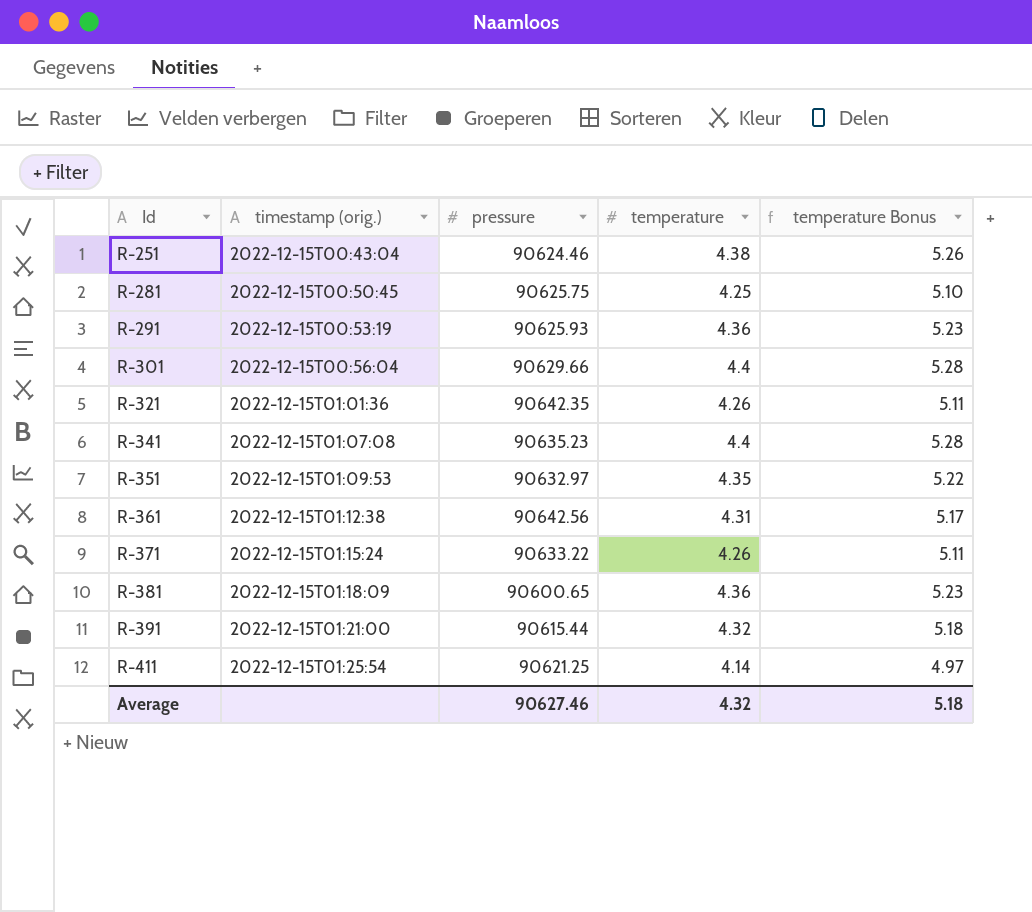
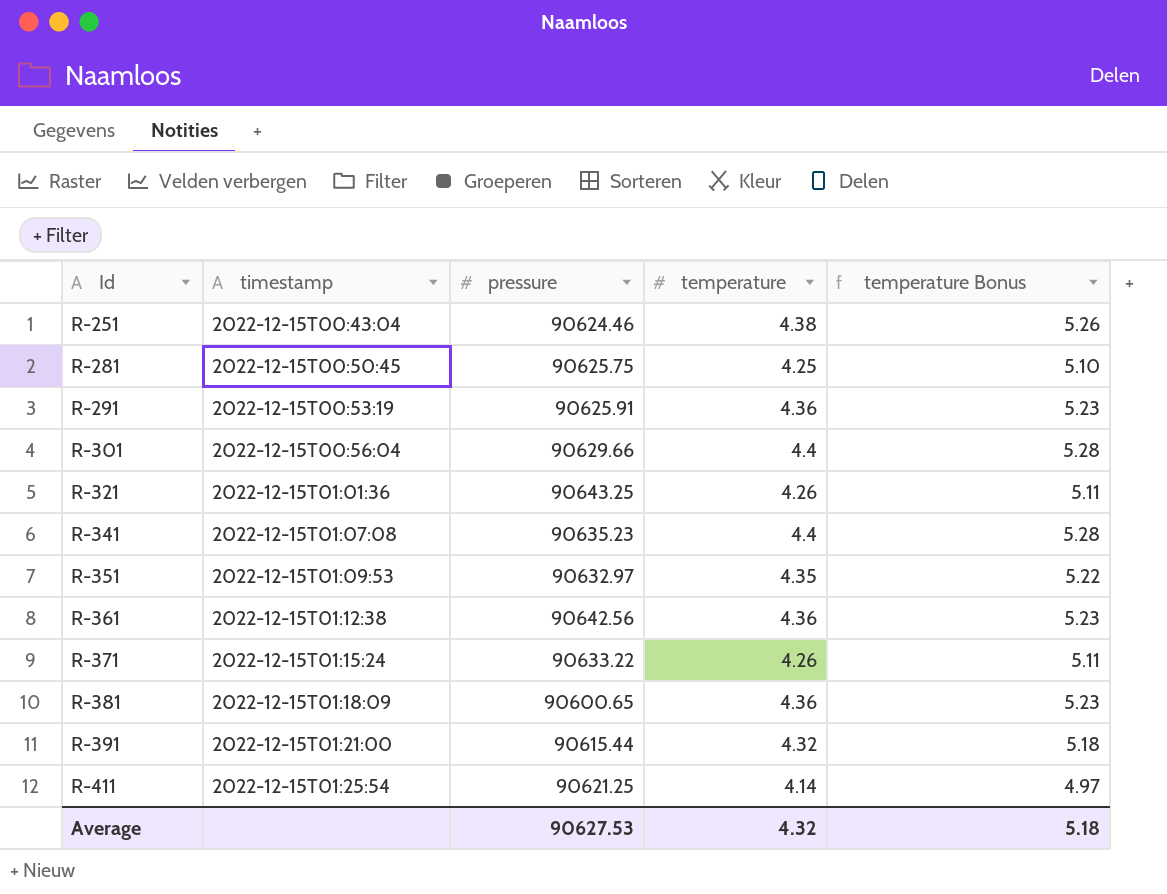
column name: timestamp (orig.) -> timestamp
R-291 | pressure: 90625.93 -> 90625.91
R-321 | pressure: 90642.35 -> 90643.25
R-361 | temperature: 4.31 -> 4.36
R-361 | temperature Bonus: 5.17 -> 5.23
Average | pressure: 90627.46 -> 90627.53

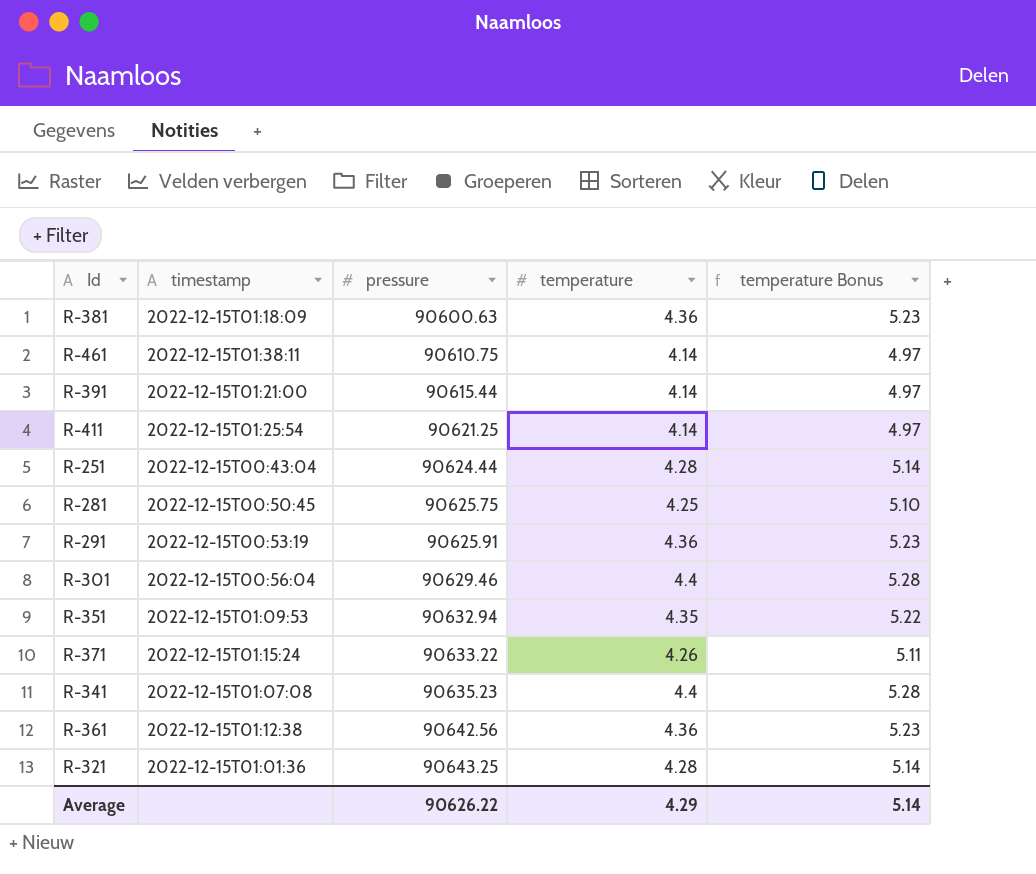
row order: Id ascending -> pressure ascending
R-381 | pressure: 90600.65 -> 90600.63
row R-461: none -> 2022-12-15T01:38:11 | 90610.75 | 4.14 | 4.97
R-391 | temperature: 4.32 -> 4.14
R-391 | temperature Bonus: 5.18 -> 4.97
R-251 | pressure: 90624.46 -> 90624.44
R-251 | temperature: 4.38 -> 4.28
R-251 | temperature Bonus: 5.26 -> 5.14
R-301 | pressure: 90629.66 -> 90629.46
R-351 | pressure: 90632.97 -> 90632.94
R-321 | temperature: 4.26 -> 4.28
R-321 | temperature Bonus: 5.11 -> 5.14
Average | pressure: 90627.53 -> 90626.22
Average | temperature: 4.32 -> 4.29
Average | temperature Bonus: 5.18 -> 5.14

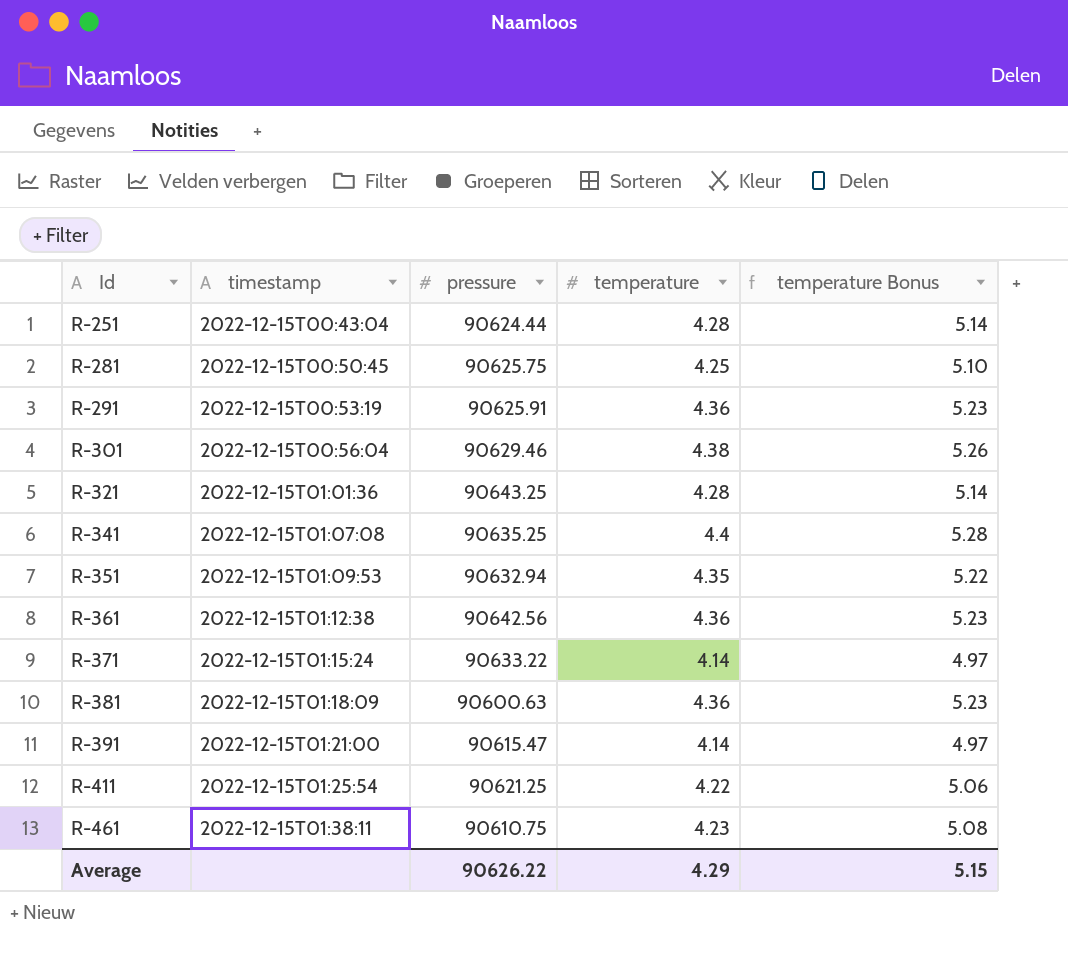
row order: pressure ascending -> Id ascending
R-301 | temperature: 4.4 -> 4.38
R-301 | temperature Bonus: 5.28 -> 5.26
R-341 | pressure: 90635.23 -> 90635.25
R-371 | temperature: 4.26 -> 4.14
R-371 | temperature Bonus: 5.11 -> 4.97
R-391 | pressure: 90615.44 -> 90615.47
R-411 | temperature: 4.14 -> 4.22
R-411 | temperature Bonus: 4.97 -> 5.06
R-461 | temperature: 4.14 -> 4.23
R-461 | temperature Bonus: 4.97 -> 5.08
Average | temperature Bonus: 5.14 -> 5.15

